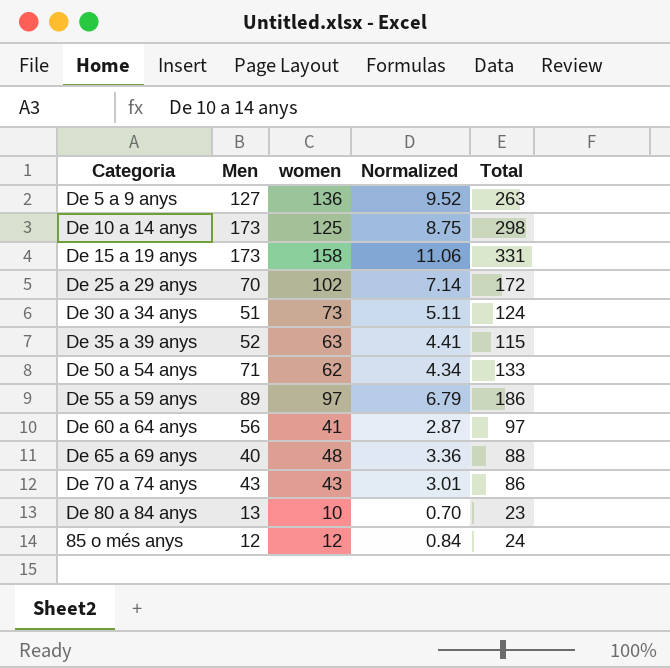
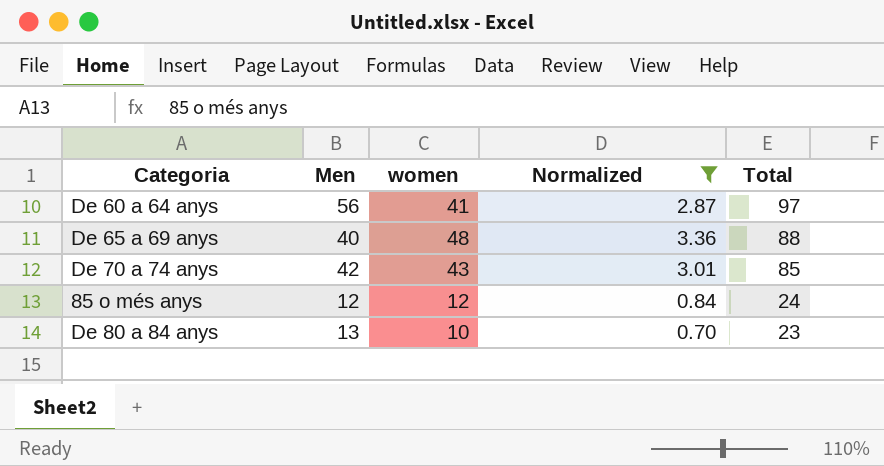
filter: none -> Normalized <= 3.36
row order: none -> Total descending
De 70 a 74 anys | Men: 43 -> 42
De 70 a 74 anys | Total: 86 -> 85

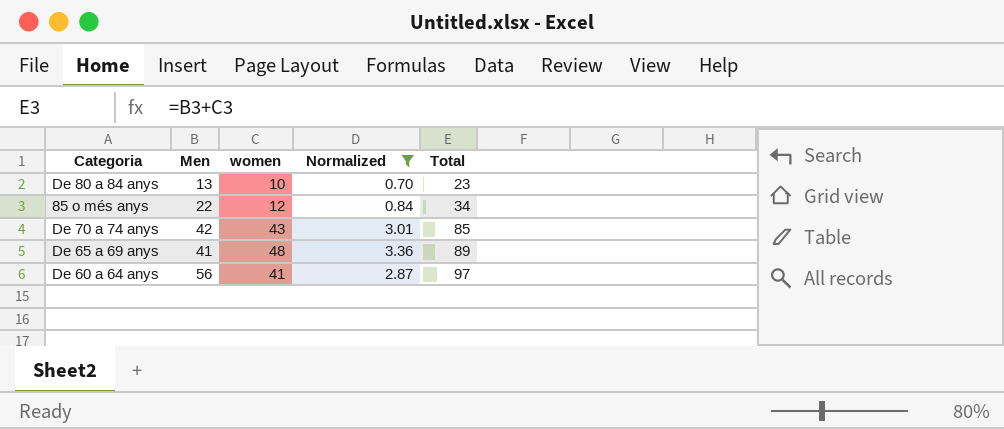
row order: Total descending -> Total ascending
85 o més anys | Men: 12 -> 22
85 o més anys | Total: 24 -> 34
De 65 a 69 anys | Men: 40 -> 41
De 65 a 69 anys | Total: 88 -> 89

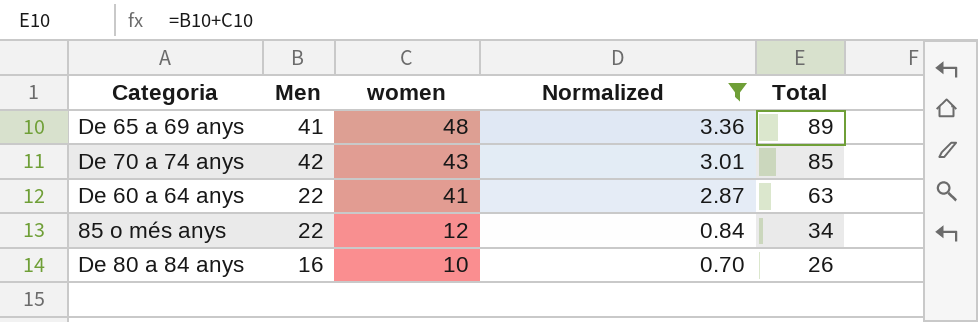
row order: Total ascending -> women descending
De 60 a 64 anys | Men: 56 -> 22
De 60 a 64 anys | Total: 97 -> 63
De 80 a 84 anys | Men: 13 -> 16
De 80 a 84 anys | Total: 23 -> 26

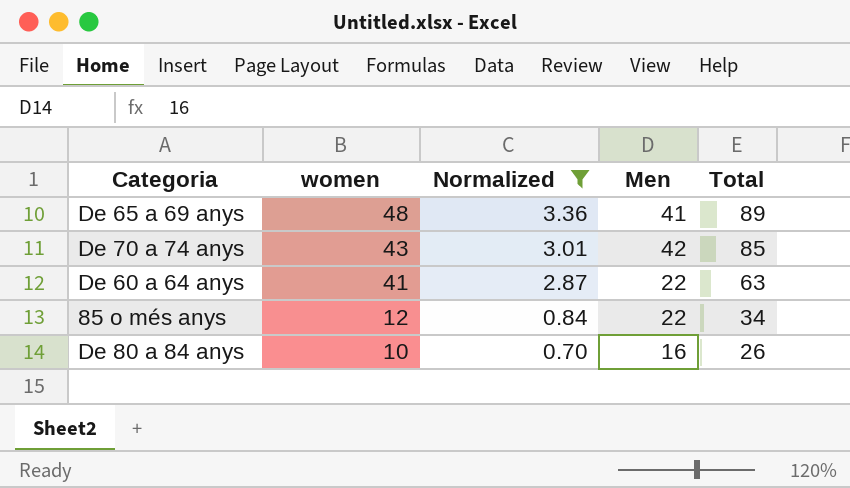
column Men | position: 2 -> 4

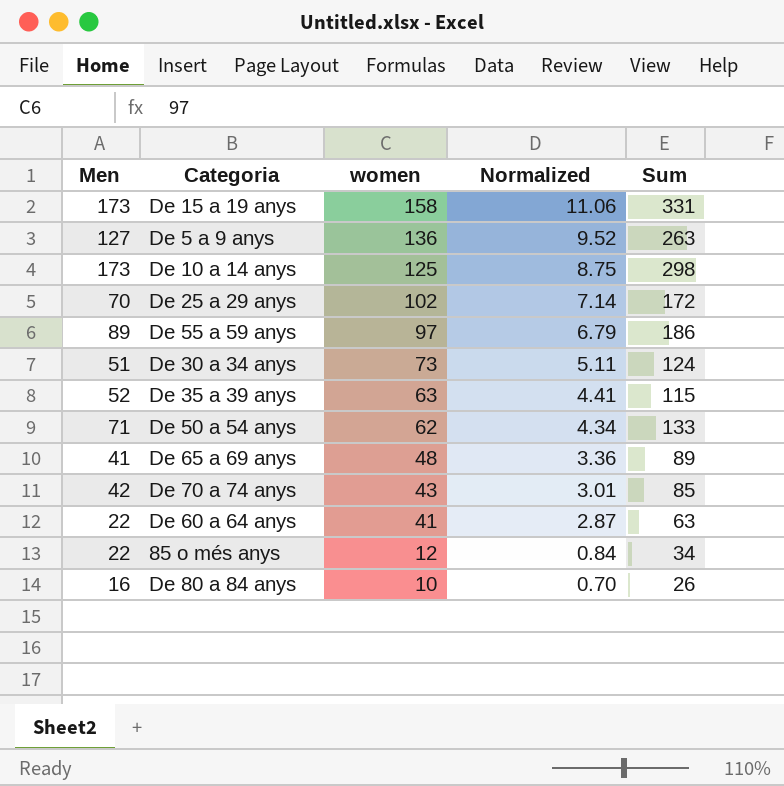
filter: Normalized <= 3.36 -> none
column Men | position: 4 -> 1
column name: Total -> Sum

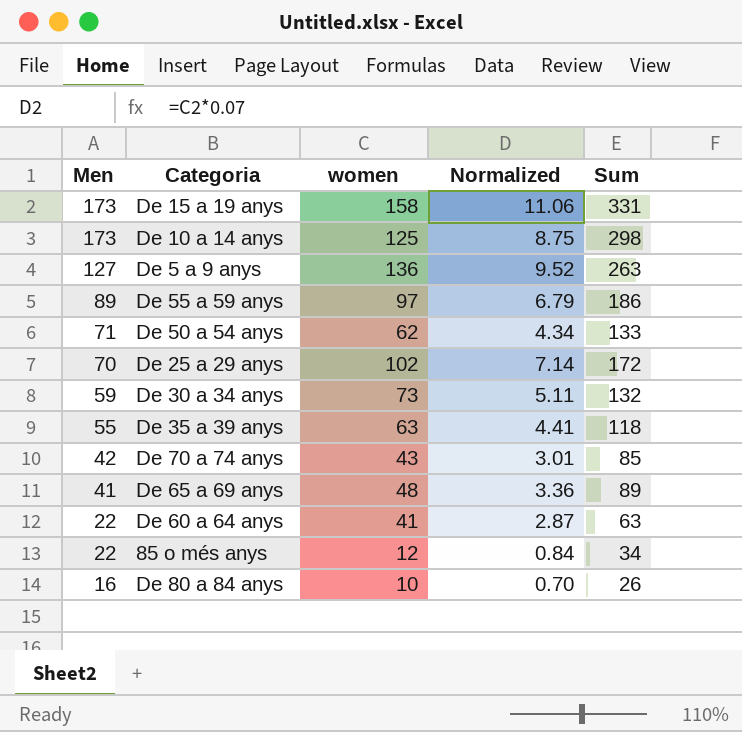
row order: women descending -> Men descending
De 30 a 34 anys | Men: 51 -> 59
De 30 a 34 anys | Sum: 124 -> 132
De 35 a 39 anys | Men: 52 -> 55
De 35 a 39 anys | Sum: 115 -> 118

